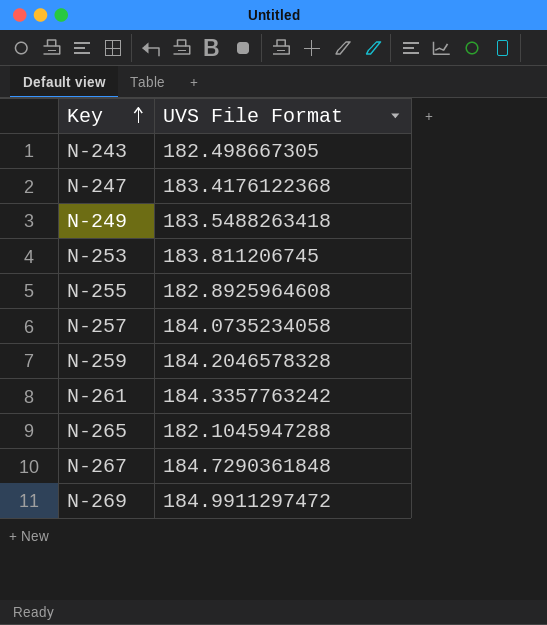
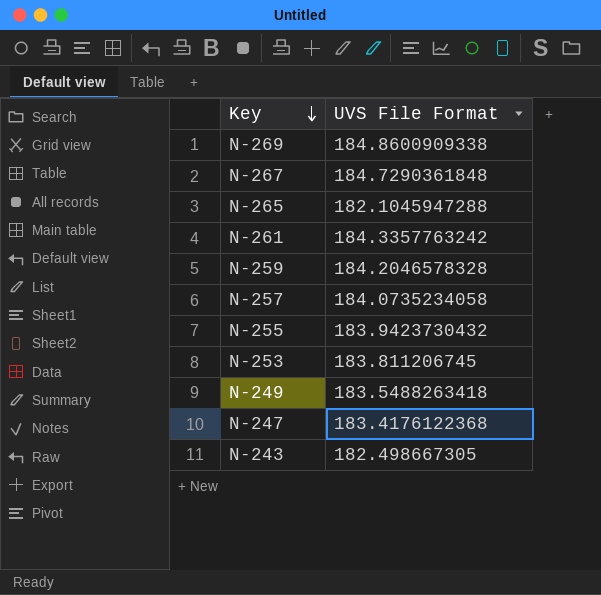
row order: Key ascending -> Key descending
N-269 | UVS File Format: 184.9911297472 -> 184.8600909338
N-255 | UVS File Format: 182.8925964608 -> 183.9423730432

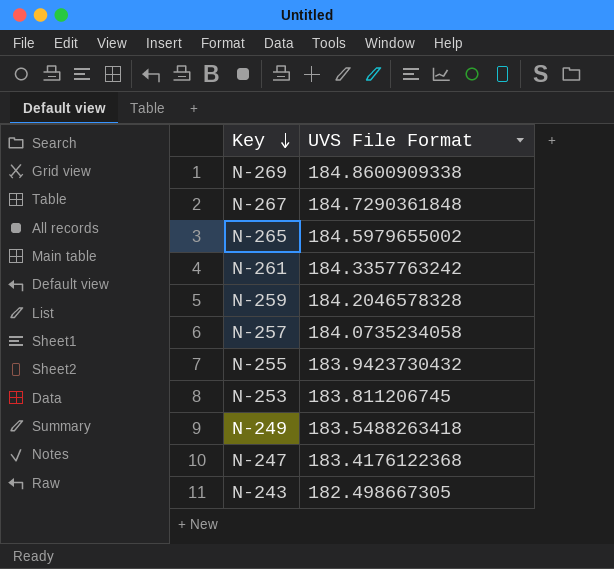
N-265 | UVS File Format: 182.1045947288 -> 184.5979655002

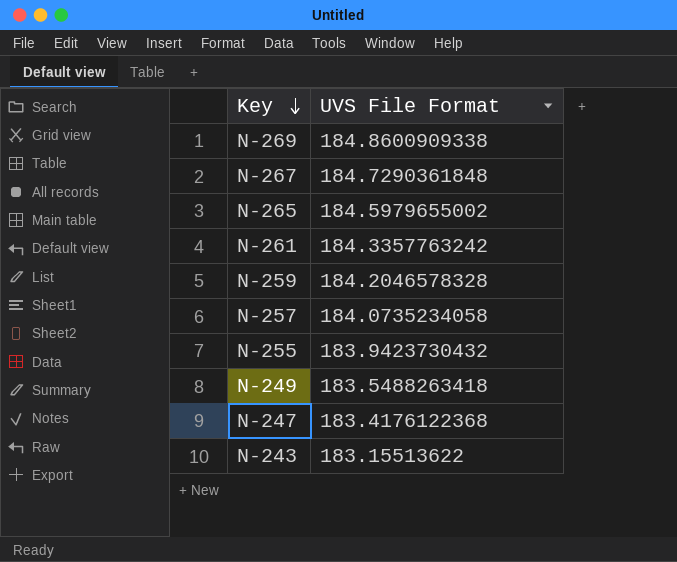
row N-253: 183.811206745 -> none
N-243 | UVS File Format: 182.498667305 -> 183.15513622

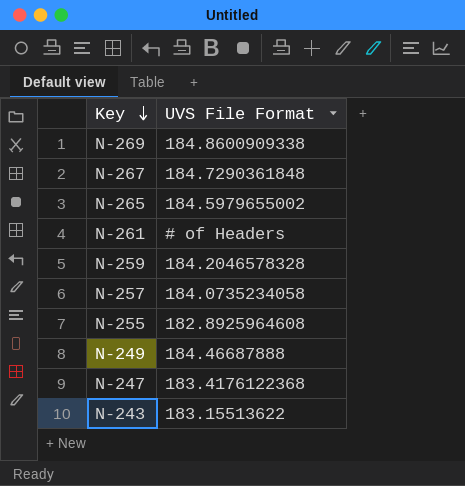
N-261 | UVS File Format: 184.3357763242 -> # of Headers
N-255 | UVS File Format: 183.9423730432 -> 182.8925964608
N-249 | UVS File Format: 183.5488263418 -> 184.46687888

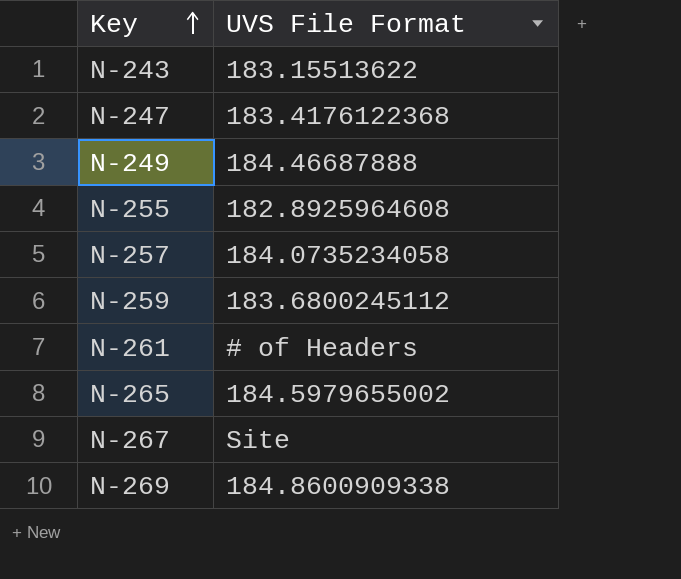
row order: Key descending -> Key ascending
N-259 | UVS File Format: 184.2046578328 -> 183.6800245112
N-267 | UVS File Format: 184.7290361848 -> Site

